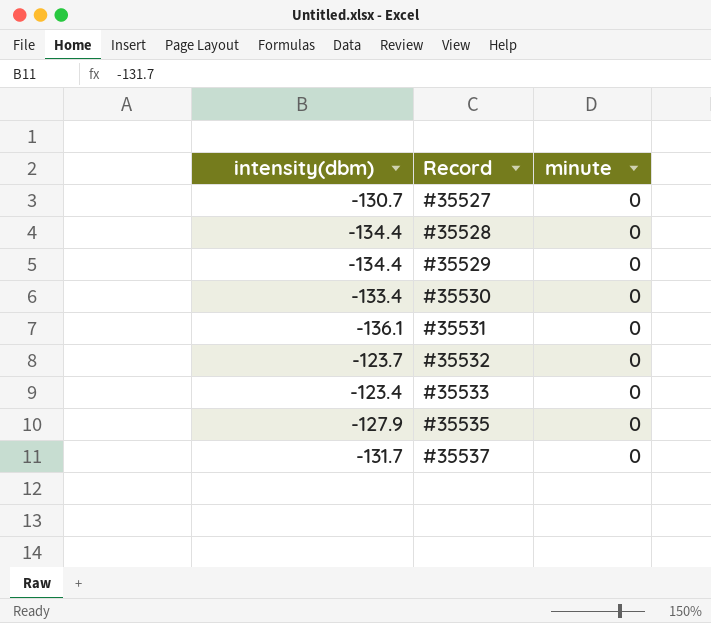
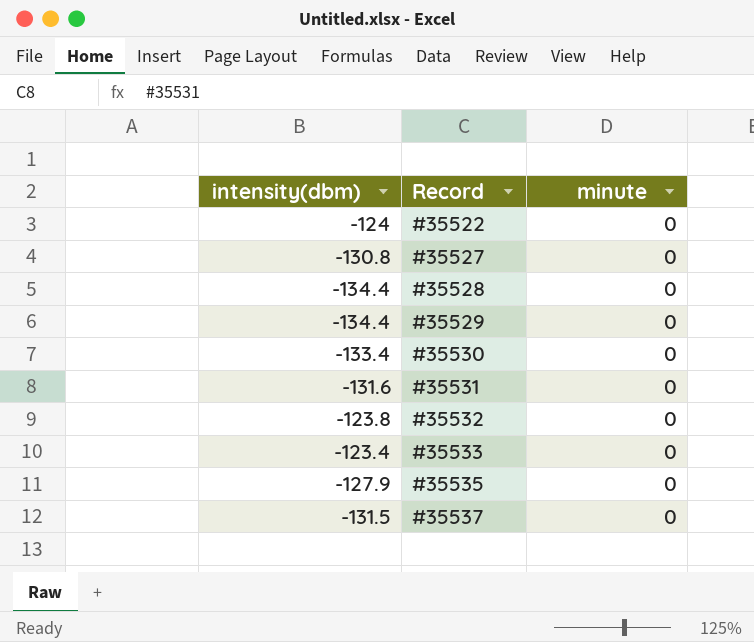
row #35522: none -> -124 | 0
#35527 | intensity(dbm): -130.7 -> -130.8
#35531 | intensity(dbm): -136.1 -> -131.6
#35532 | intensity(dbm): -123.7 -> -123.8
#35537 | intensity(dbm): -131.7 -> -131.5

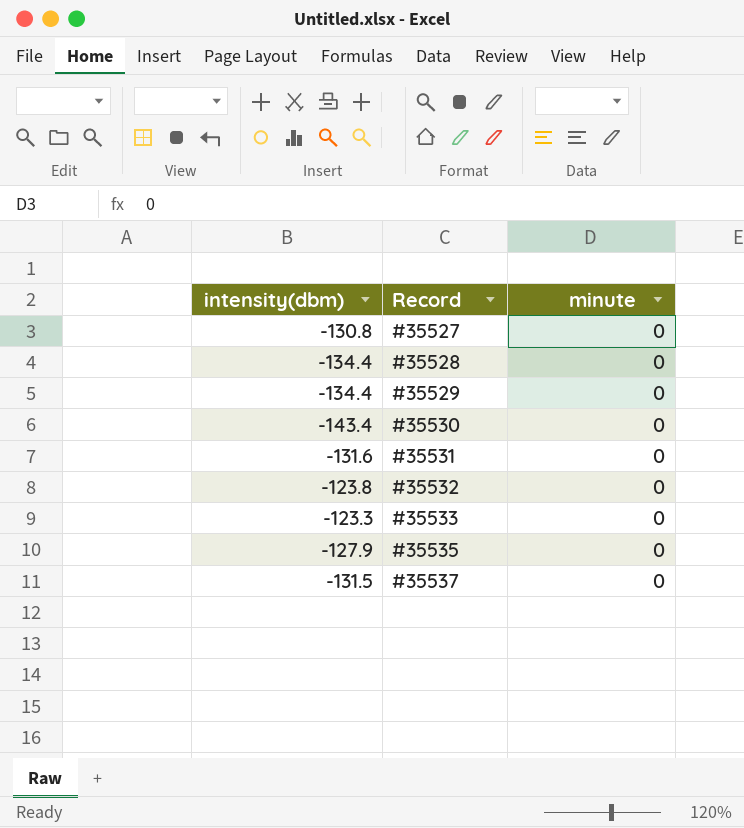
row #35522: -124 | 0 -> none
#35530 | intensity(dbm): -133.4 -> -143.4
#35533 | intensity(dbm): -123.4 -> -123.3

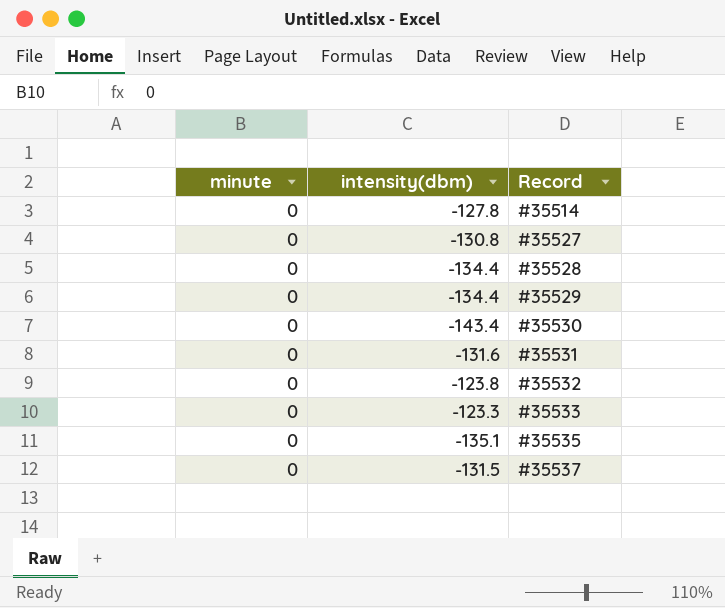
column minute | position: 3 -> 1
row #35514: none -> 0 | -127.8
#35535 | intensity(dbm): -127.9 -> -135.1

